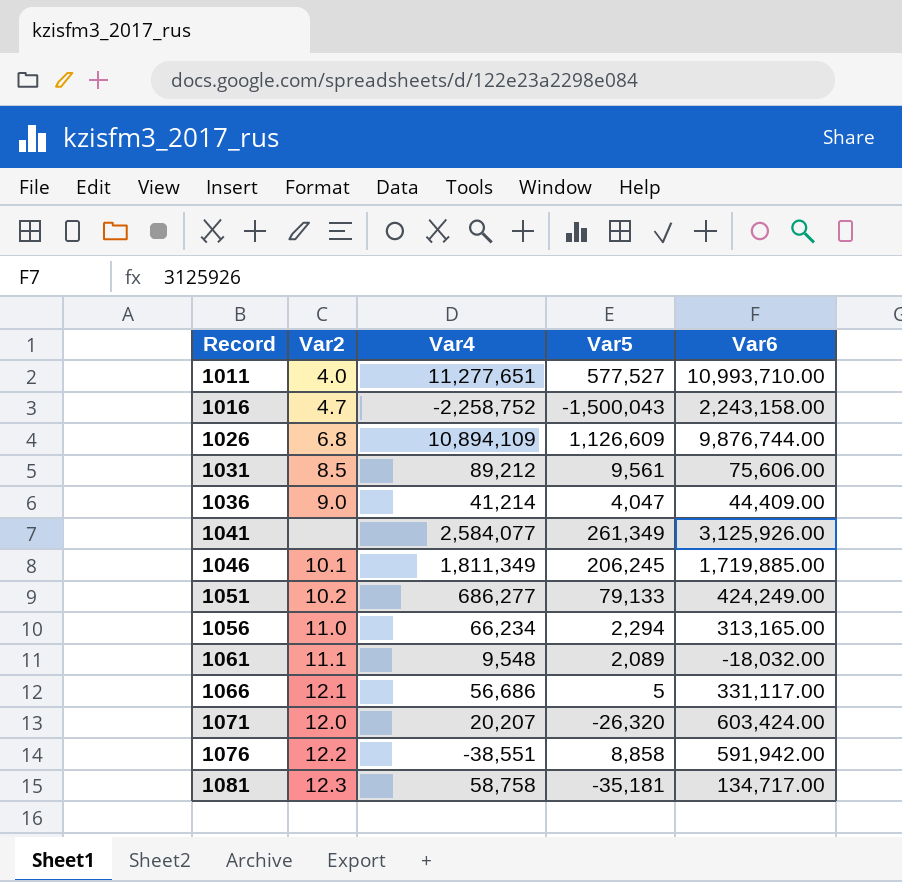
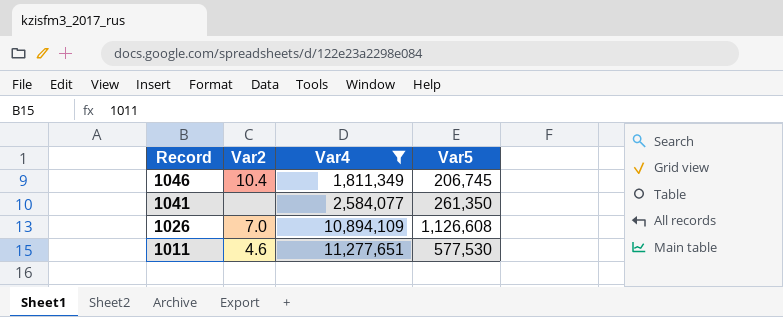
filter: none -> Var4 >= 1,811,349
row order: Record ascending -> Record descending
column Var6 | position: 5 -> none
1046 | Var2: 10.1 -> 10.4
1046 | Var5: 206,245 -> 206,745
1041 | Var5: 261,349 -> 261,350
1026 | Var2: 6.8 -> 7.0
1026 | Var5: 1,126,609 -> 1,126,608
1011 | Var2: 4.0 -> 4.6
1011 | Var5: 577,527 -> 577,530

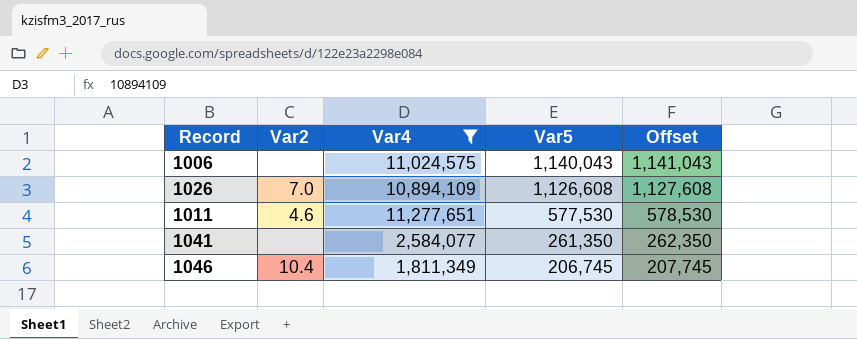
row order: Record descending -> Var5 descending
column Offset | formula: none -> [Var5] + 1000
row 1006: none -> none | 11,024,575 | 1,140,043 | 1,141,043

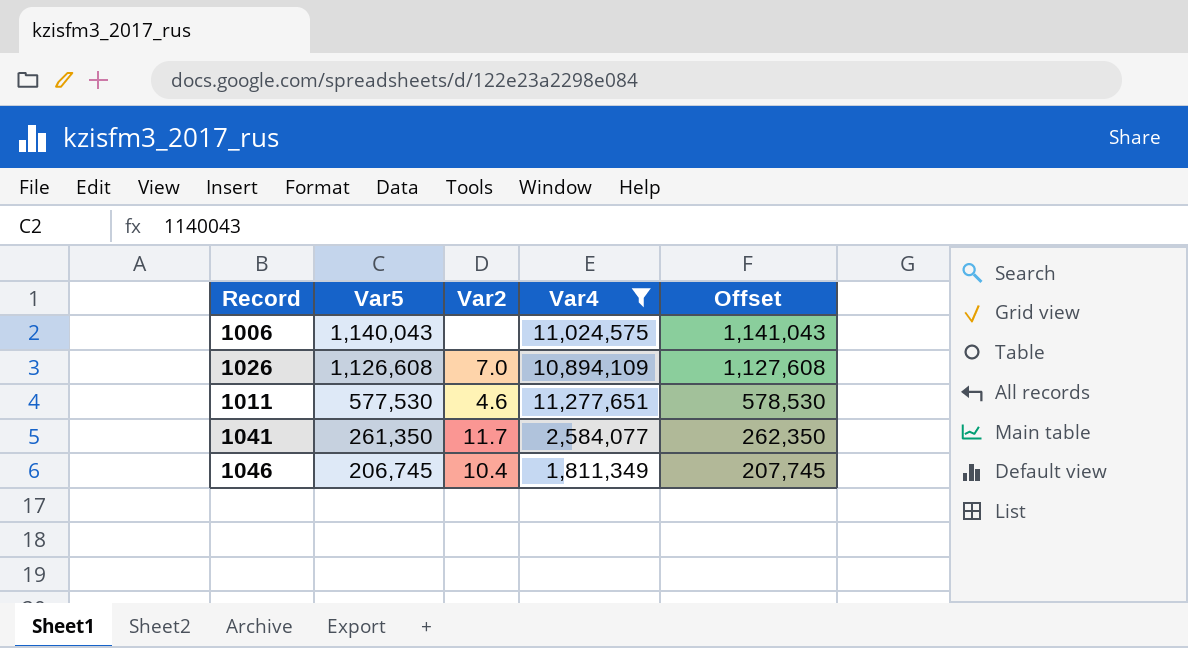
column Var5 | position: 4 -> 2
1041 | Var2: none -> 11.7

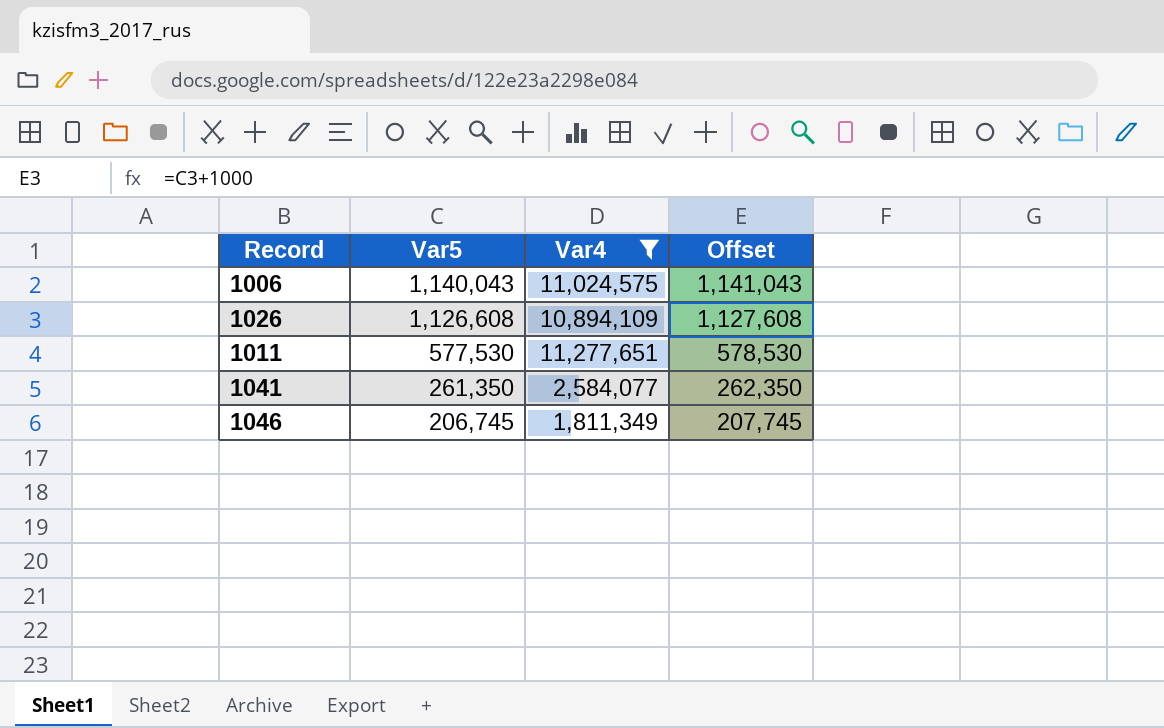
column Var2 | position: 3 -> none

